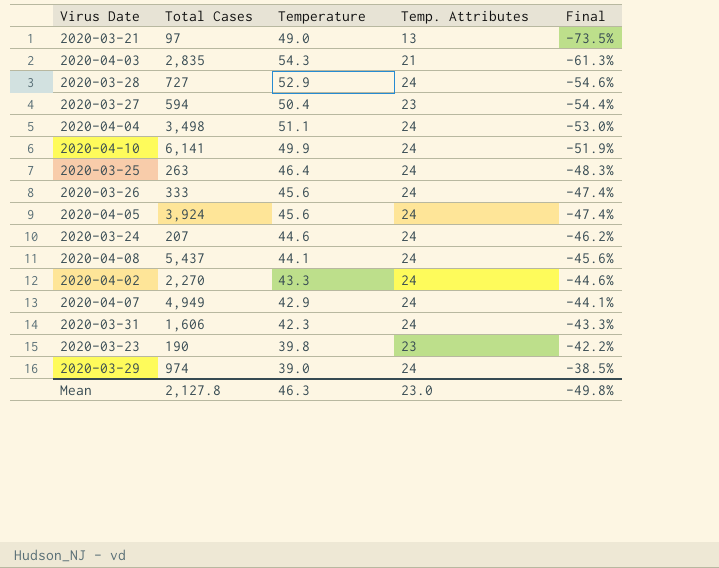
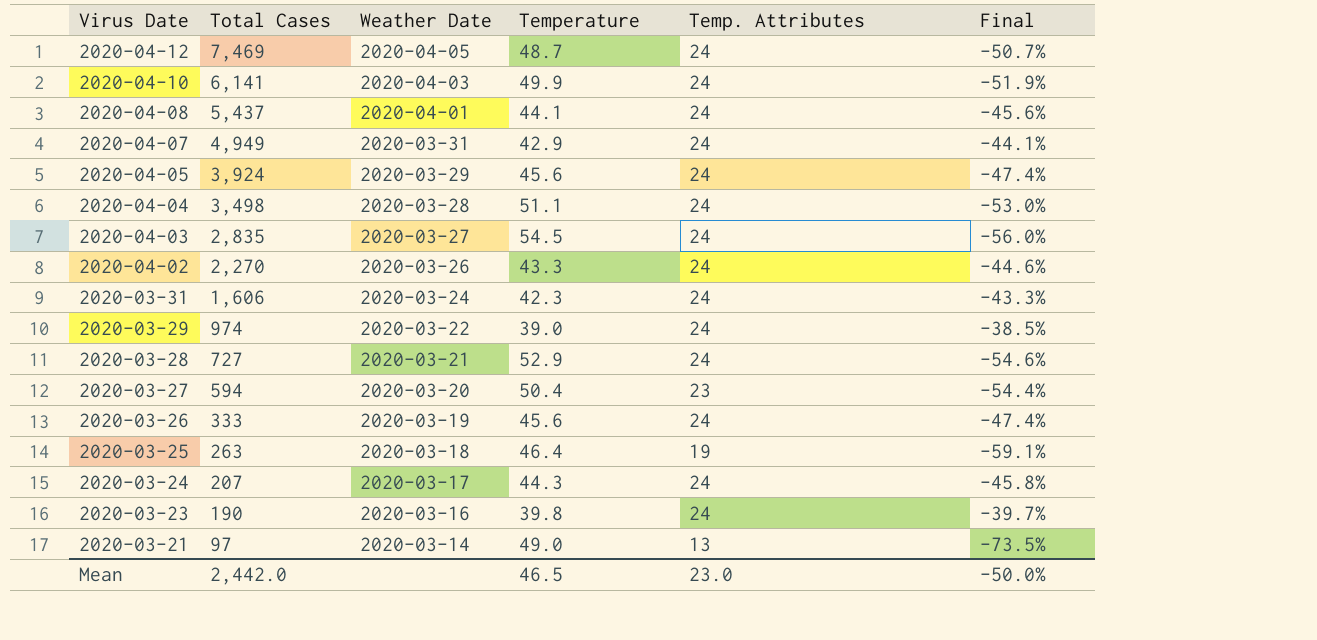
row order: Final ascending -> Virus Date descending
column Weather Date | position: none -> 3
row 2020-04-12: none -> 7,469 | 2020-04-05 | 48.7 | 24 | -50.7%
2020-04-03 | Temperature: 54.3 -> 54.5
2020-04-03 | Temp. Attributes: 21 -> 24
2020-04-03 | Final: -61.3% -> -56.0%
2020-03-25 | Temp. Attributes: 24 -> 19
2020-03-25 | Final: -48.3% -> -59.1%
2020-03-24 | Temperature: 44.6 -> 44.3
2020-03-24 | Final: -46.2% -> -45.8%
2020-03-23 | Temp. Attributes: 23 -> 24
2020-03-23 | Final: -42.2% -> -39.7%
Mean | Total Cases: 2,127.8 -> 2,442.0
Mean | Temperature: 46.3 -> 46.5
Mean | Final: -49.8% -> -50.0%

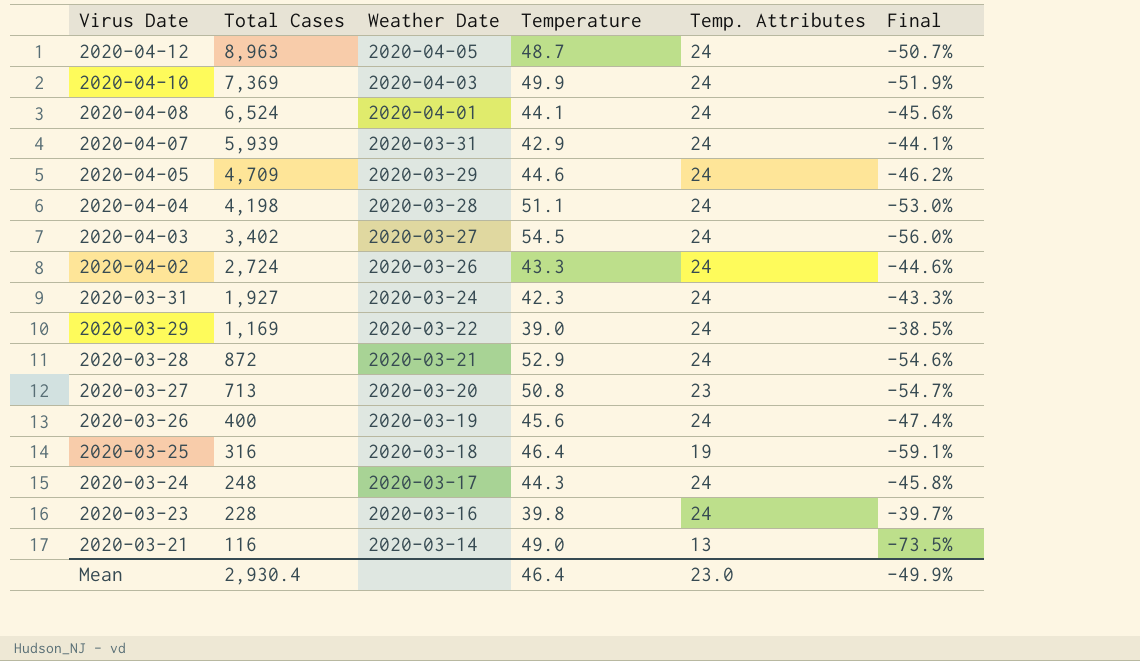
2020-04-12 | Total Cases: 7,469 -> 8,963
2020-04-10 | Total Cases: 6,141 -> 7,369
2020-04-08 | Total Cases: 5,437 -> 6,524
2020-04-07 | Total Cases: 4,949 -> 5,939
2020-04-05 | Total Cases: 3,924 -> 4,709
2020-04-05 | Temperature: 45.6 -> 44.6
2020-04-05 | Final: -47.4% -> -46.2%
2020-04-04 | Total Cases: 3,498 -> 4,198
2020-04-03 | Total Cases: 2,835 -> 3,402
2020-04-02 | Total Cases: 2,270 -> 2,724
2020-03-31 | Total Cases: 1,606 -> 1,927
2020-03-29 | Total Cases: 974 -> 1,169
2020-03-28 | Total Cases: 727 -> 872
2020-03-27 | Total Cases: 594 -> 713
2020-03-27 | Temperature: 50.4 -> 50.8
2020-03-27 | Final: -54.4% -> -54.7%
2020-03-26 | Total Cases: 333 -> 400
2020-03-25 | Total Cases: 263 -> 316
2020-03-24 | Total Cases: 207 -> 248
2020-03-23 | Total Cases: 190 -> 228
2020-03-21 | Total Cases: 97 -> 116
Mean | Total Cases: 2,442.0 -> 2,930.4
Mean | Temperature: 46.5 -> 46.4
Mean | Final: -50.0% -> -49.9%

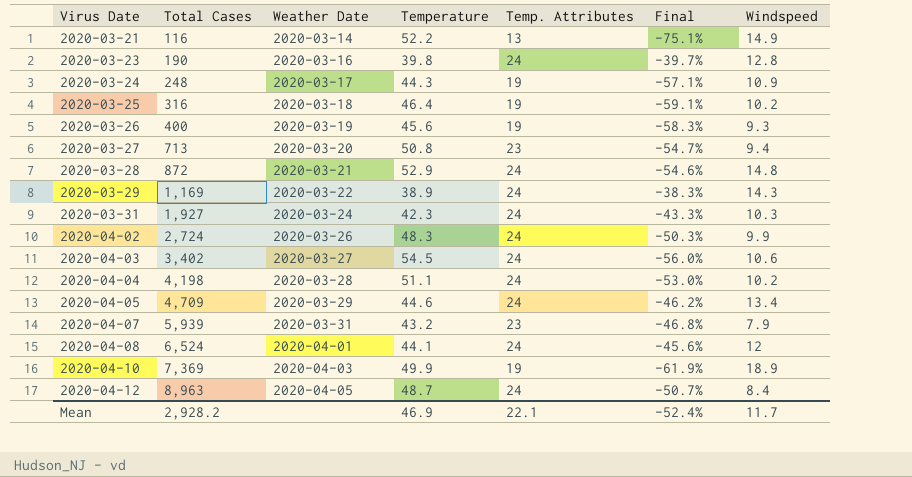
row order: Virus Date descending -> Virus Date ascending
column Windspeed | position: none -> 7
2020-03-21 | Temperature: 49.0 -> 52.2
2020-03-21 | Final: -73.5% -> -75.1%
2020-03-23 | Total Cases: 228 -> 190
2020-03-24 | Temp. Attributes: 24 -> 19
2020-03-24 | Final: -45.8% -> -57.1%
2020-03-26 | Temp. Attributes: 24 -> 19
2020-03-26 | Final: -47.4% -> -58.3%
2020-03-29 | Temperature: 39.0 -> 38.9
2020-03-29 | Final: -38.5% -> -38.3%
2020-04-02 | Temperature: 43.3 -> 48.3
2020-04-02 | Final: -44.6% -> -50.3%
2020-04-07 | Temperature: 42.9 -> 43.2
2020-04-07 | Temp. Attributes: 24 -> 23
2020-04-07 | Final: -44.1% -> -46.8%
2020-04-10 | Temp. Attributes: 24 -> 19
2020-04-10 | Final: -51.9% -> -61.9%
Mean | Total Cases: 2,930.4 -> 2,928.2
Mean | Temperature: 46.4 -> 46.9
Mean | Temp. Attributes: 23.0 -> 22.1
Mean | Final: -49.9% -> -52.4%

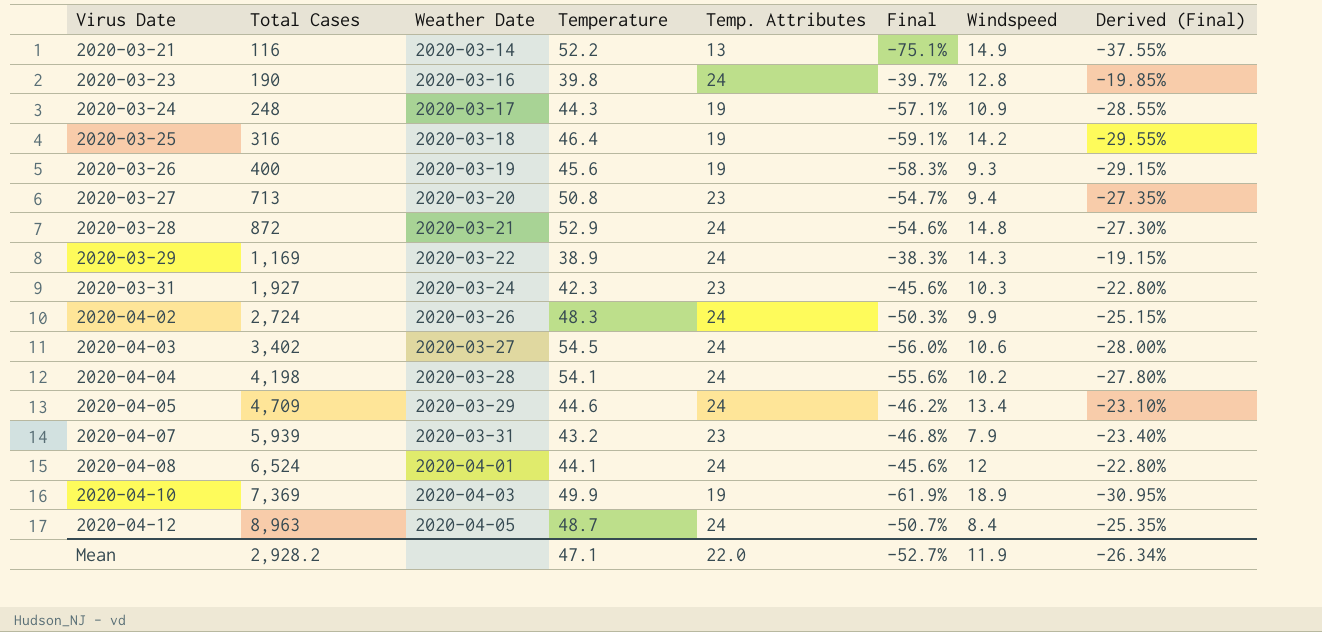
column Derived (Final) | formula: none -> [Final] * 0.5
2020-03-25 | Windspeed: 10.2 -> 14.2
2020-03-31 | Temp. Attributes: 24 -> 23
2020-03-31 | Final: -43.3% -> -45.6%
2020-04-04 | Temperature: 51.1 -> 54.1
2020-04-04 | Final: -53.0% -> -55.6%
Mean | Temperature: 46.9 -> 47.1
Mean | Temp. Attributes: 22.1 -> 22.0
Mean | Final: -52.4% -> -52.7%
Mean | Windspeed: 11.7 -> 11.9

